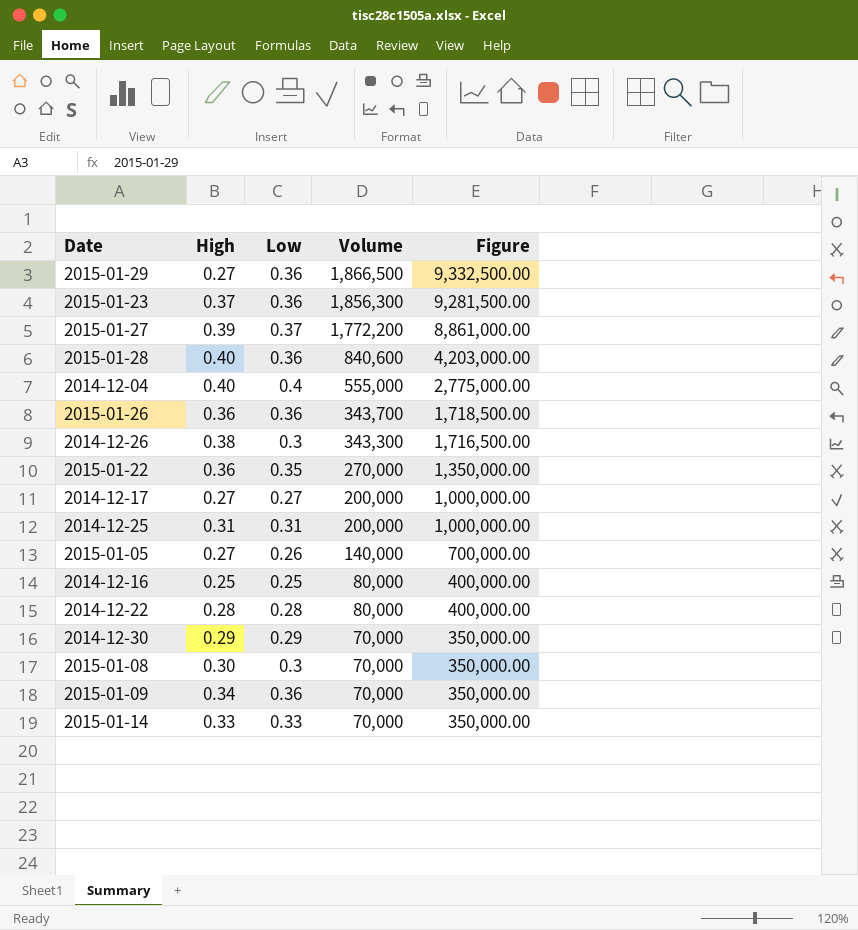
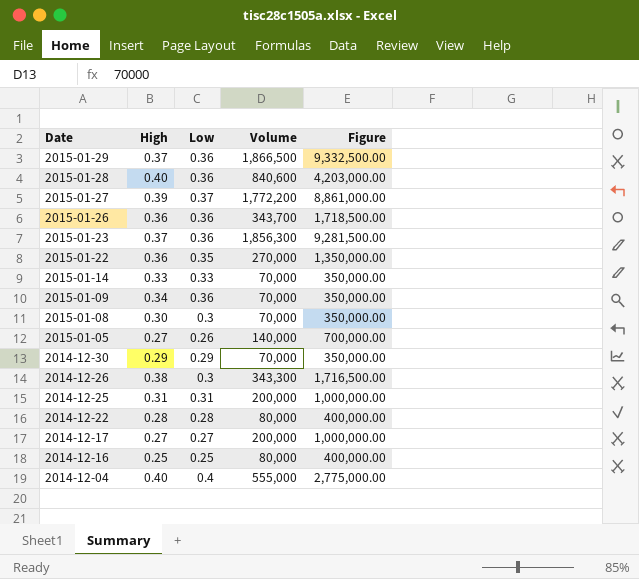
row order: Volume descending -> Date descending
2015-01-29 | High: 0.27 -> 0.37

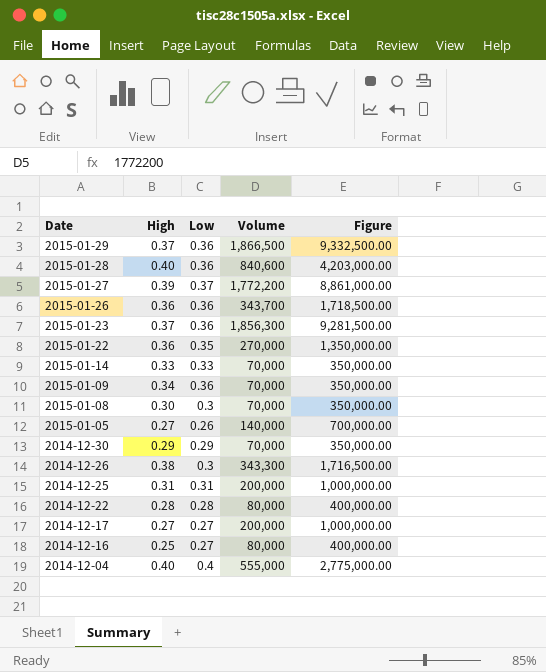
2014-12-16 | Low: 0.25 -> 0.27

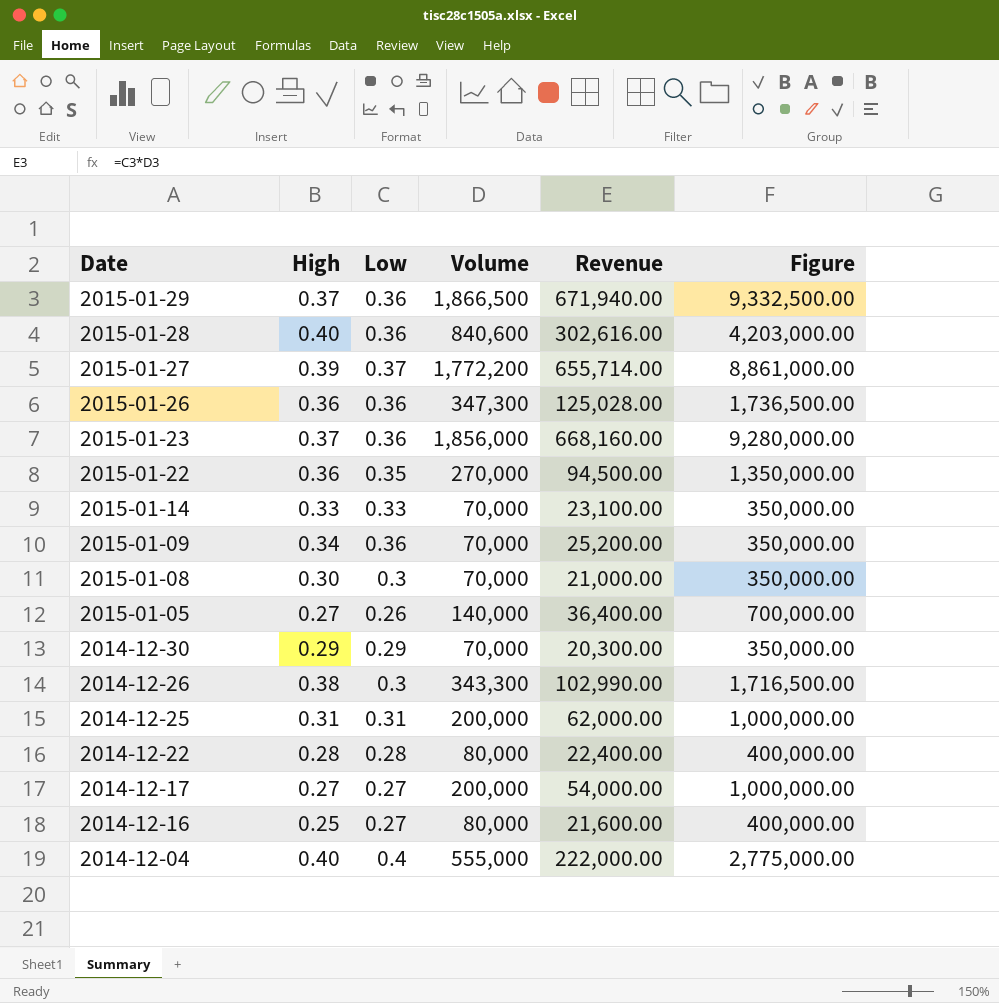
column Revenue | formula: none -> [Low] * [Volume]
2015-01-26 | Volume: 343,700 -> 347,300
2015-01-26 | Figure: 1,718,500.00 -> 1,736,500.00
2015-01-23 | Volume: 1,856,300 -> 1,856,000
2015-01-23 | Figure: 9,281,500.00 -> 9,280,000.00

